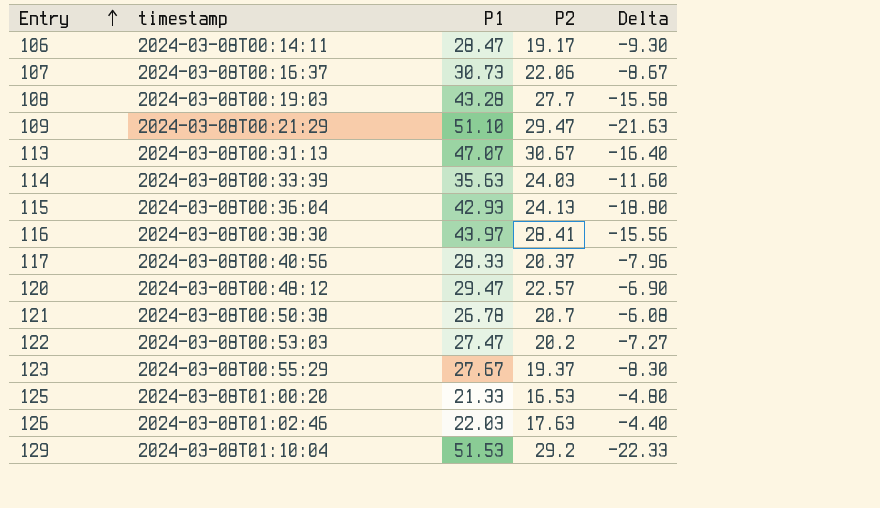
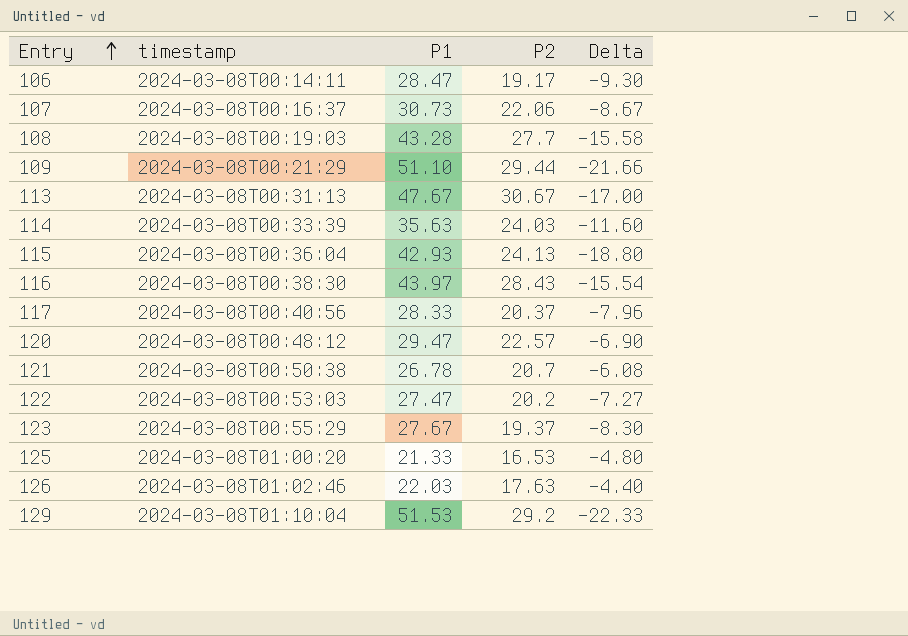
109 | P2: 29.47 -> 29.44
109 | Delta: -21.63 -> -21.66
113 | P1: 47.07 -> 47.67
113 | Delta: -16.40 -> -17.00
116 | P2: 28.41 -> 28.43
116 | Delta: -15.56 -> -15.54

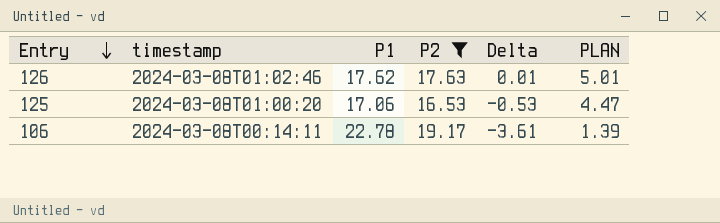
filter: none -> P2 <= 19.17
row order: Entry ascending -> Entry descending
column PLAN | formula: none -> [Delta] + 5
126 | P1: 22.03 -> 17.62
126 | Delta: -4.40 -> 0.01
125 | P1: 21.33 -> 17.06
125 | Delta: -4.80 -> -0.53
106 | P1: 28.47 -> 22.78
106 | Delta: -9.30 -> -3.61

